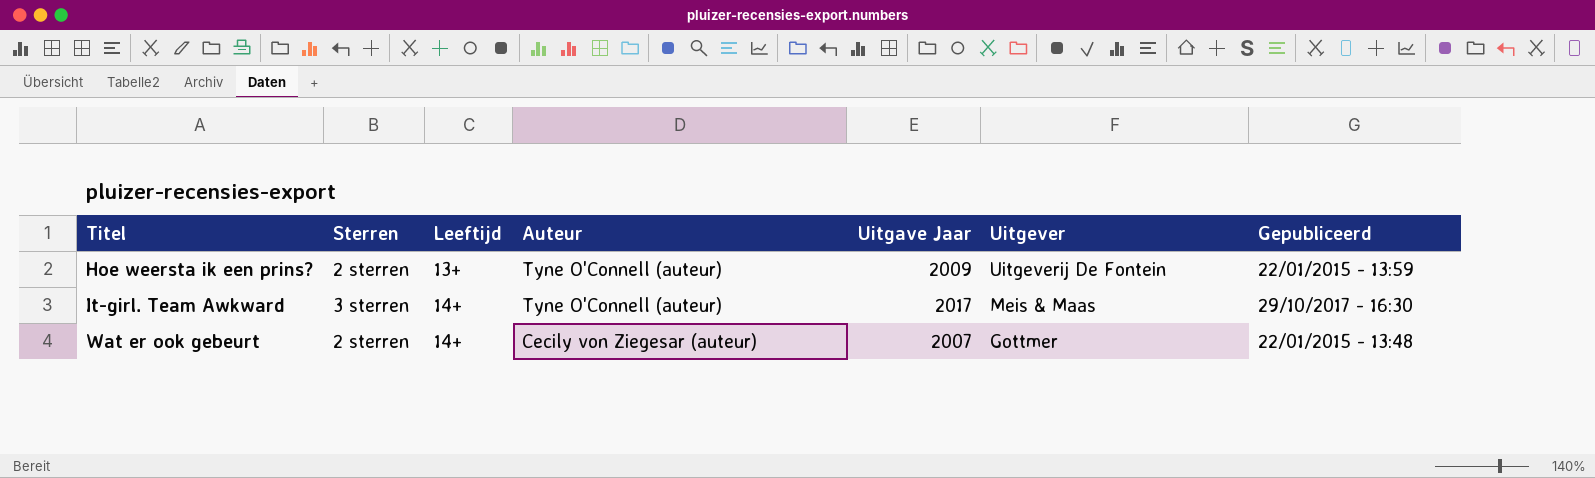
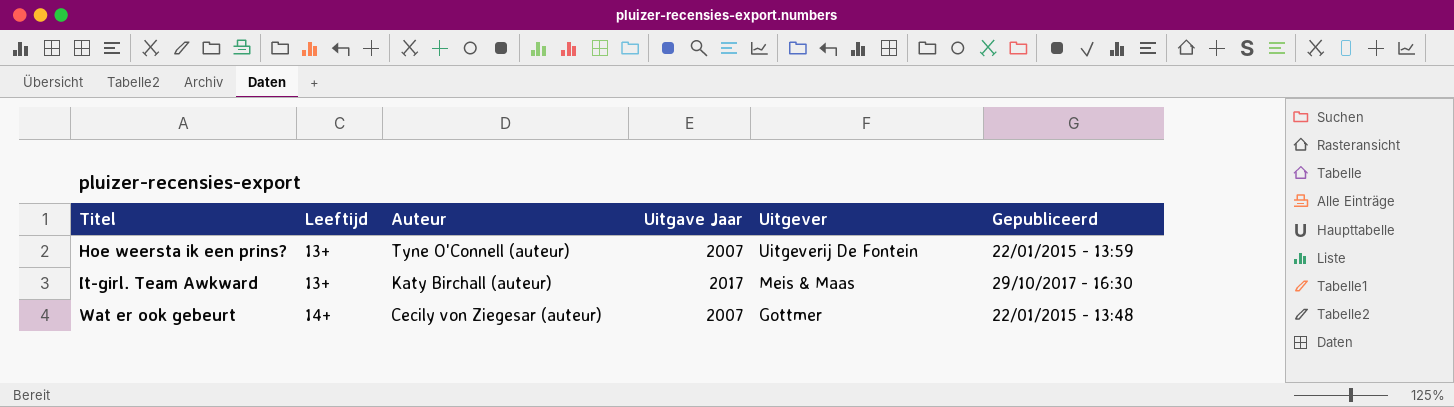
column Sterren | position: 2 -> none
Hoe weersta ik een prins? | Uitgave Jaar: 2009 -> 2007
It-girl. Team Awkward | Leeftijd: 14+ -> 13+
It-girl. Team Awkward | Auteur: Tyne O'Connell (auteur) -> Katy Birchall (auteur)

